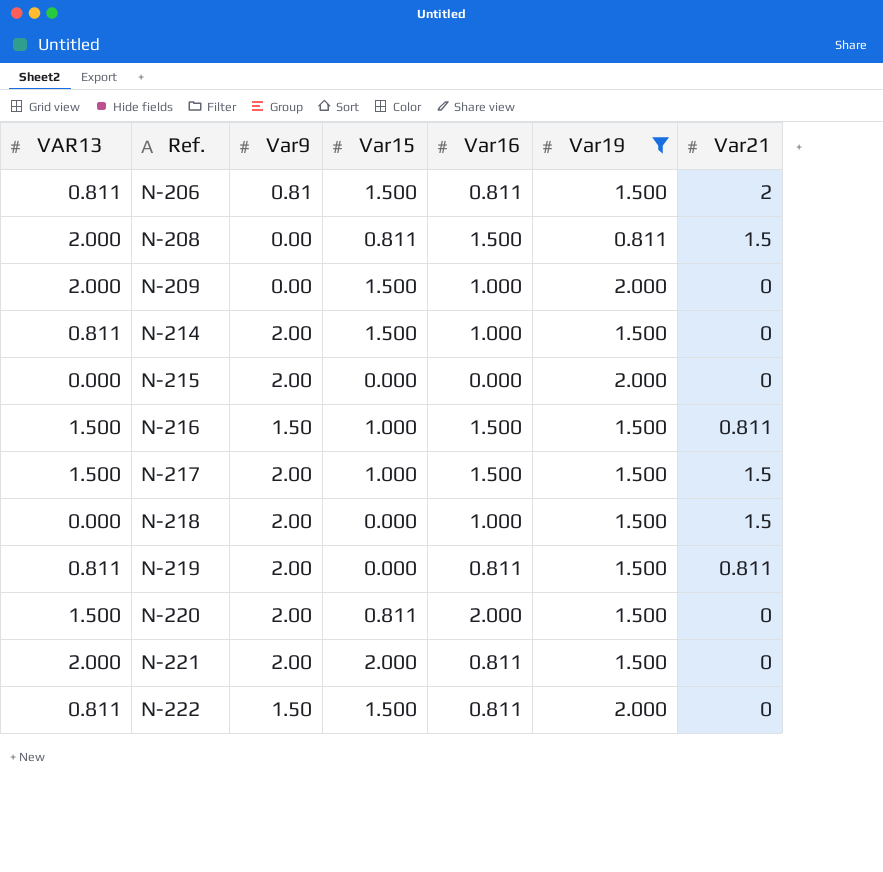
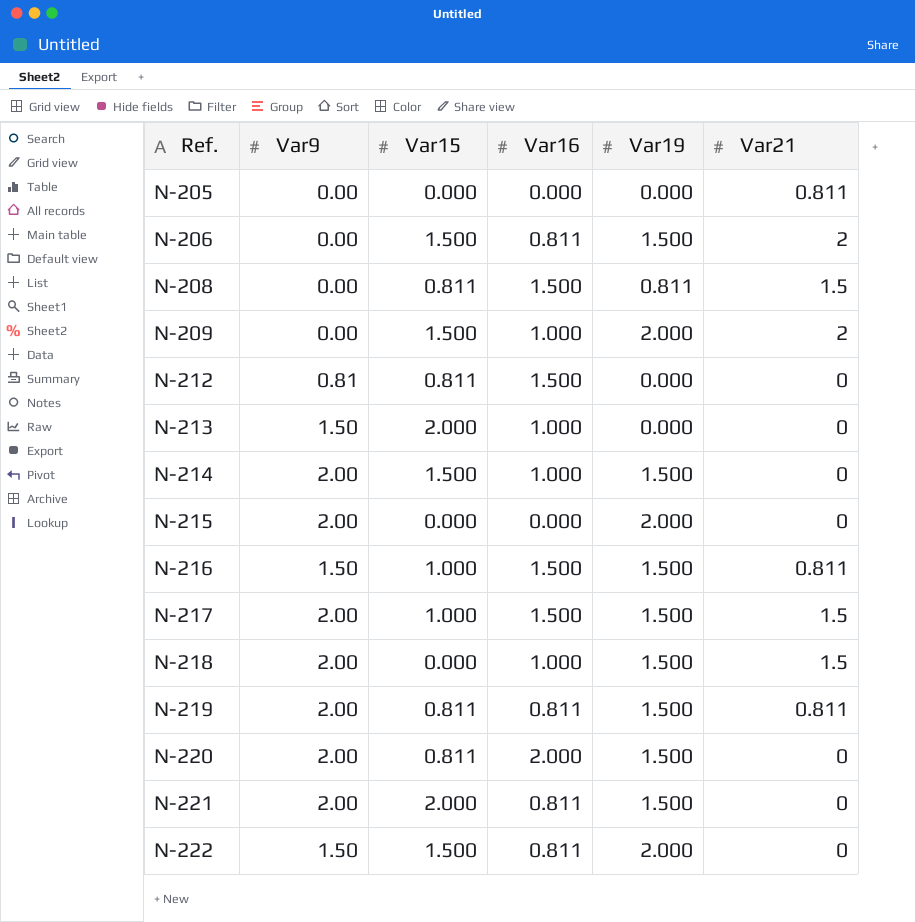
filter: Var19 != 0.000 -> none
column VAR13 | position: 1 -> none
N-206 | Var9: 0.81 -> 0.00
N-209 | Var21: 0 -> 2
N-219 | Var15: 0.000 -> 0.811

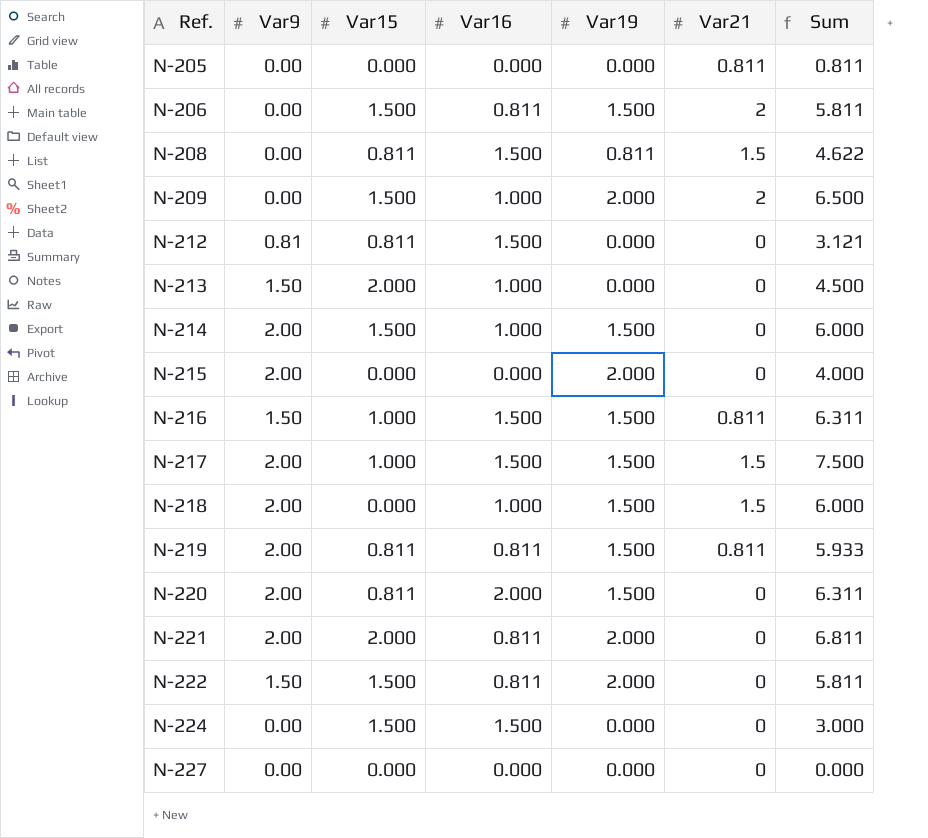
column Sum | formula: none -> [Var9] + [Var15] + [Var16] + [Var19] + [Var21]
N-221 | Var19: 1.500 -> 2.000
row N-224: none -> 0.00 | 1.500 | 1.500 | 0.000 | 0 | 3.000
row N-227: none -> 0.00 | 0.000 | 0.000 | 0.000 | 0 | 0.000

